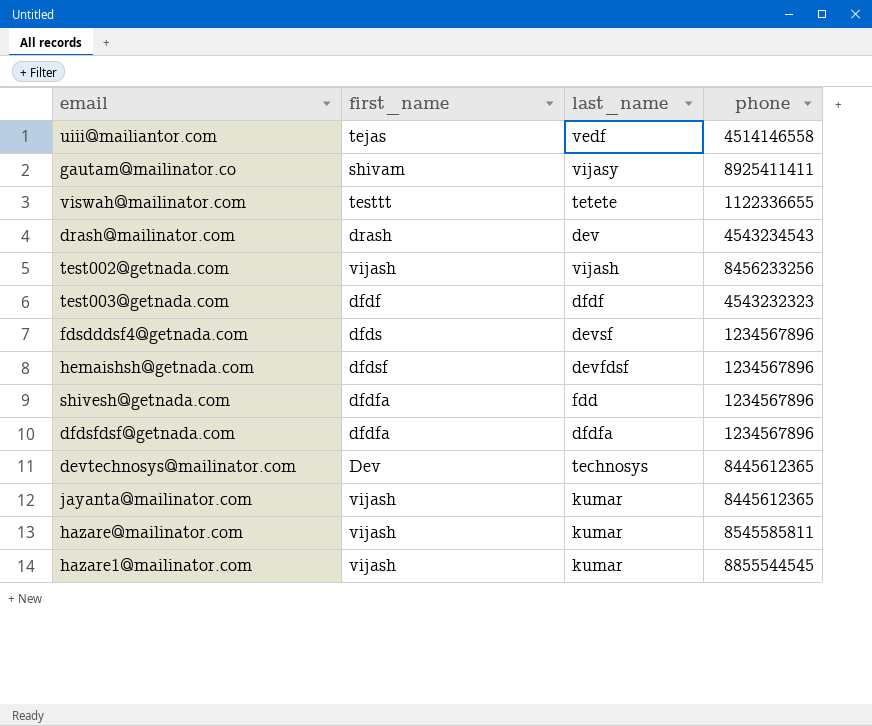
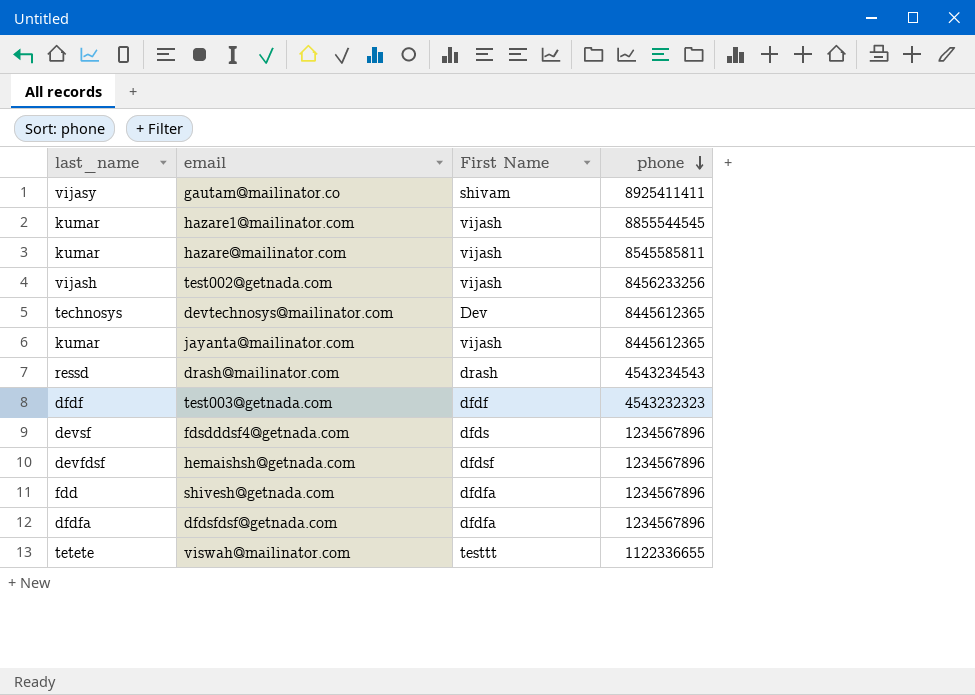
row order: none -> phone descending
column last_name | position: 3 -> 1
column name: first_name -> First Name
row uiii@mailiantor.com: tejas | vedf | 4514146558 -> none
drash@mailinator.com | last_name: dev -> ressd

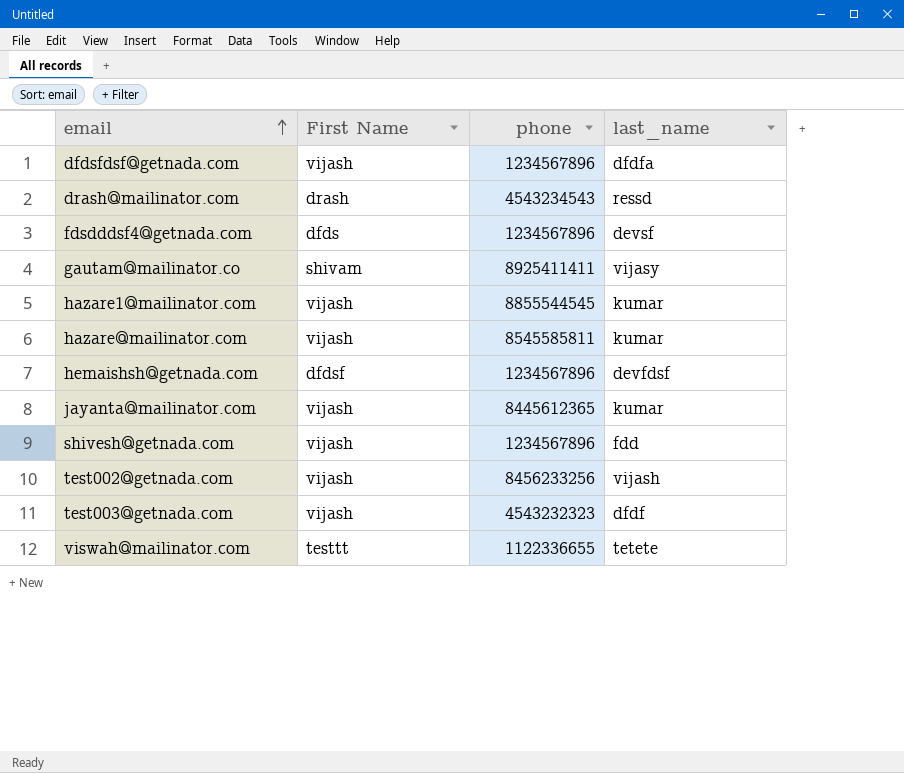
row order: phone descending -> email ascending
column last_name | position: 1 -> 4
row devtechnosys@mailinator.com: technosys | Dev | 8445612365 -> none
dfdsfdsf@getnada.com | First Name: dfdfa -> vijash
shivesh@getnada.com | First Name: dfdfa -> vijash
test003@getnada.com | First Name: dfdf -> vijash

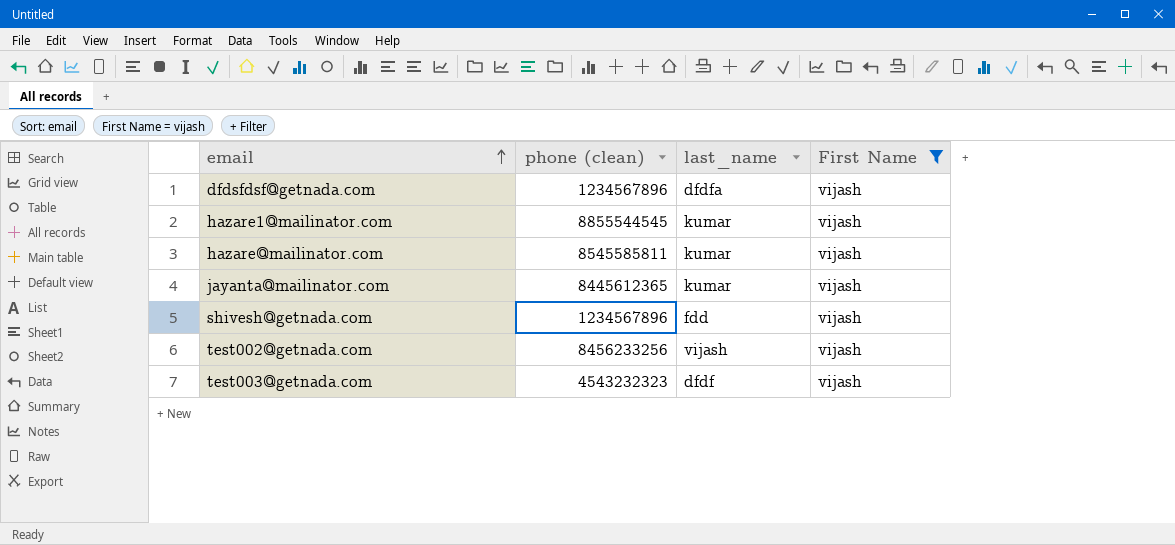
filter: none -> First Name = vijash
column name: phone -> phone (clean)
column First Name | position: 2 -> 4

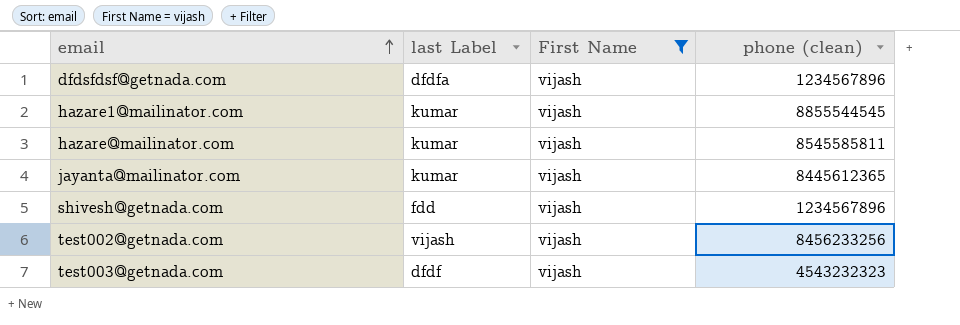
column name: last_name -> last Label
column phone (clean) | position: 2 -> 4

